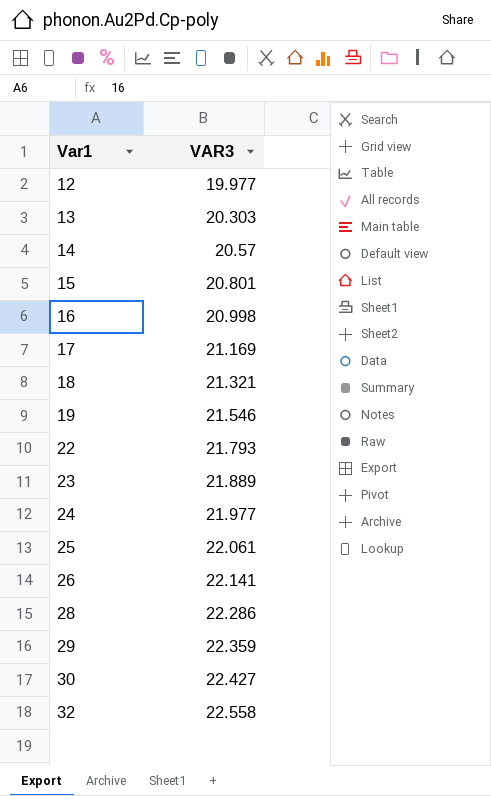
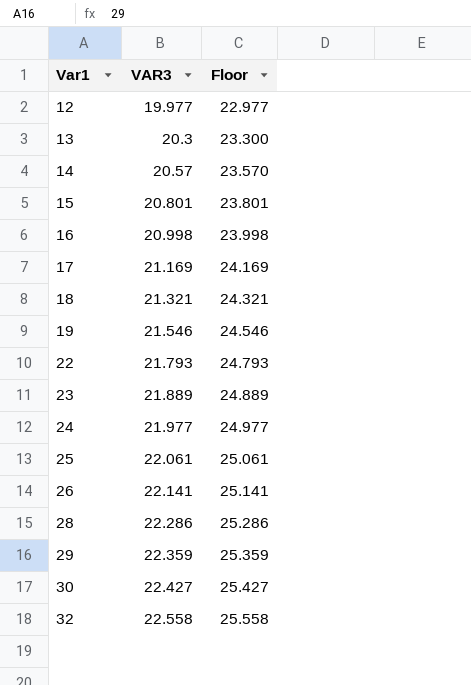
column Floor | formula: none -> [VAR3] + 3
13 | VAR3: 20.303 -> 20.3

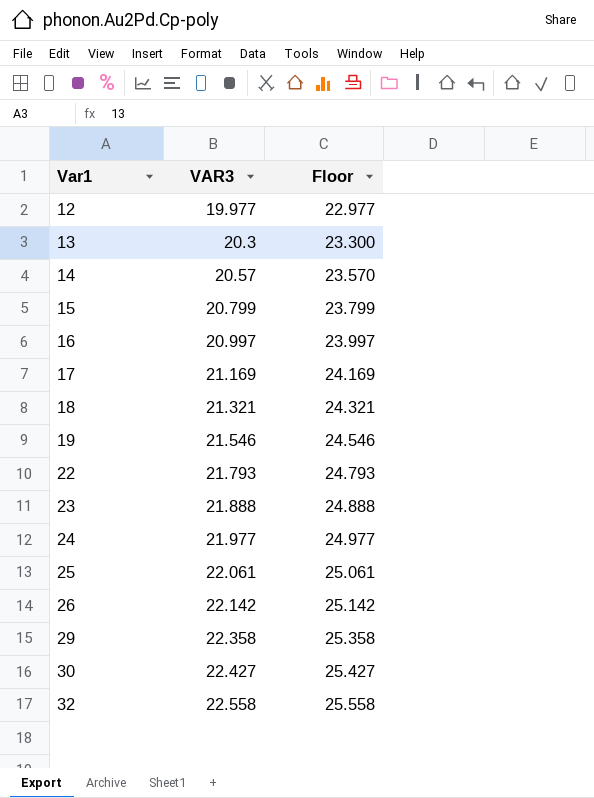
row 28: 22.286 | 25.286 -> none
15 | VAR3: 20.801 -> 20.799
15 | Floor: 23.801 -> 23.799
16 | VAR3: 20.998 -> 20.997
16 | Floor: 23.998 -> 23.997
23 | VAR3: 21.889 -> 21.888
23 | Floor: 24.889 -> 24.888
26 | VAR3: 22.141 -> 22.142
26 | Floor: 25.141 -> 25.142
29 | VAR3: 22.359 -> 22.358
29 | Floor: 25.359 -> 25.358

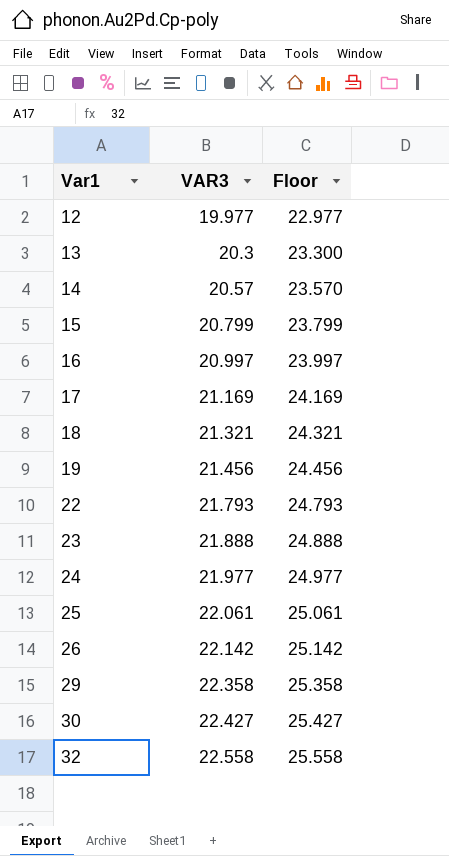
19 | VAR3: 21.546 -> 21.456
19 | Floor: 24.546 -> 24.456

